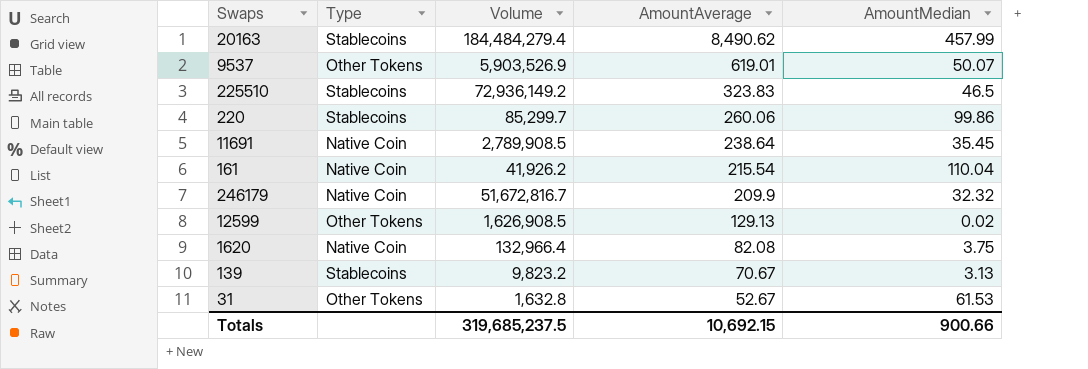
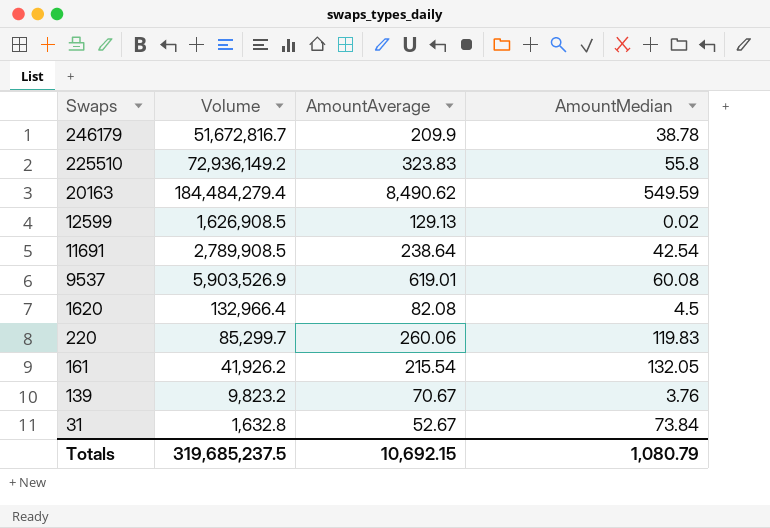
row order: AmountAverage descending -> Swaps descending
column Type | position: 2 -> none
246179 | AmountMedian: 32.32 -> 38.78
225510 | AmountMedian: 46.5 -> 55.8
20163 | AmountMedian: 457.99 -> 549.59
11691 | AmountMedian: 35.45 -> 42.54
9537 | AmountMedian: 50.07 -> 60.08
1620 | AmountMedian: 3.75 -> 4.5
220 | AmountMedian: 99.86 -> 119.83
161 | AmountMedian: 110.04 -> 132.05
139 | AmountMedian: 3.13 -> 3.76
31 | AmountMedian: 61.53 -> 73.84
Totals | AmountMedian: 900.66 -> 1,080.79

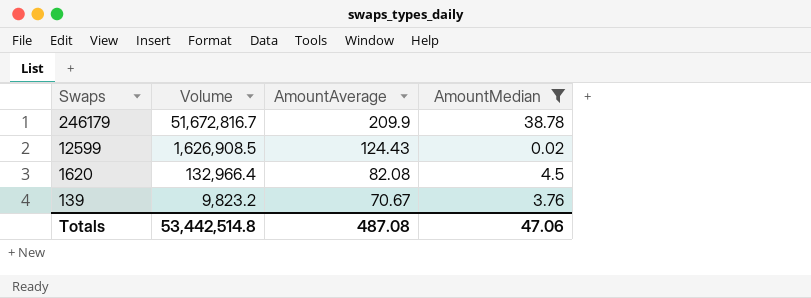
filter: none -> AmountMedian <= 38.78
12599 | AmountAverage: 129.13 -> 124.43
Totals | Volume: 319,685,237.5 -> 53,442,514.8
Totals | AmountAverage: 10,692.15 -> 487.08
Totals | AmountMedian: 1,080.79 -> 47.06

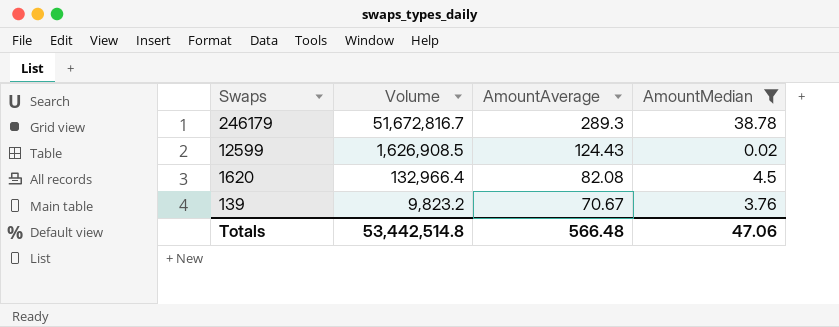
246179 | AmountAverage: 209.9 -> 289.3
Totals | AmountAverage: 487.08 -> 566.48

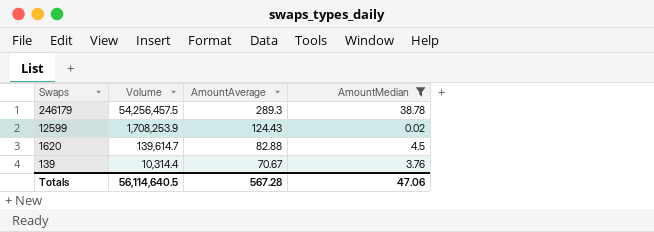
246179 | Volume: 51,672,816.7 -> 54,256,457.5
12599 | Volume: 1,626,908.5 -> 1,708,253.9
1620 | Volume: 132,966.4 -> 139,614.7
1620 | AmountAverage: 82.08 -> 82.88
139 | Volume: 9,823.2 -> 10,314.4
Totals | Volume: 53,442,514.8 -> 56,114,640.5
Totals | AmountAverage: 566.48 -> 567.28

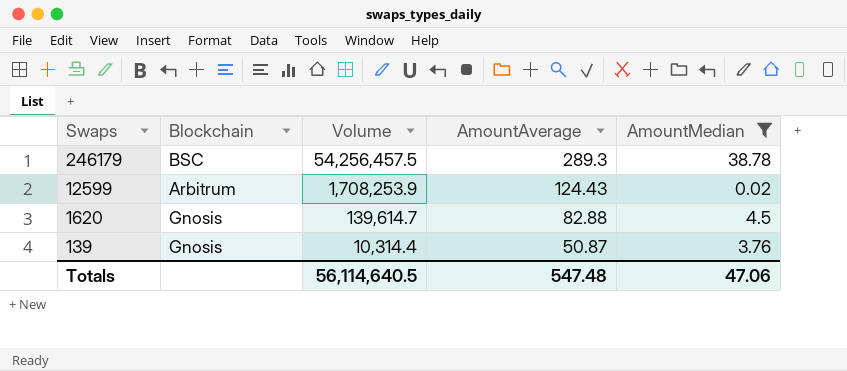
column Blockchain | position: none -> 2
139 | AmountAverage: 70.67 -> 50.87
Totals | AmountAverage: 567.28 -> 547.48

